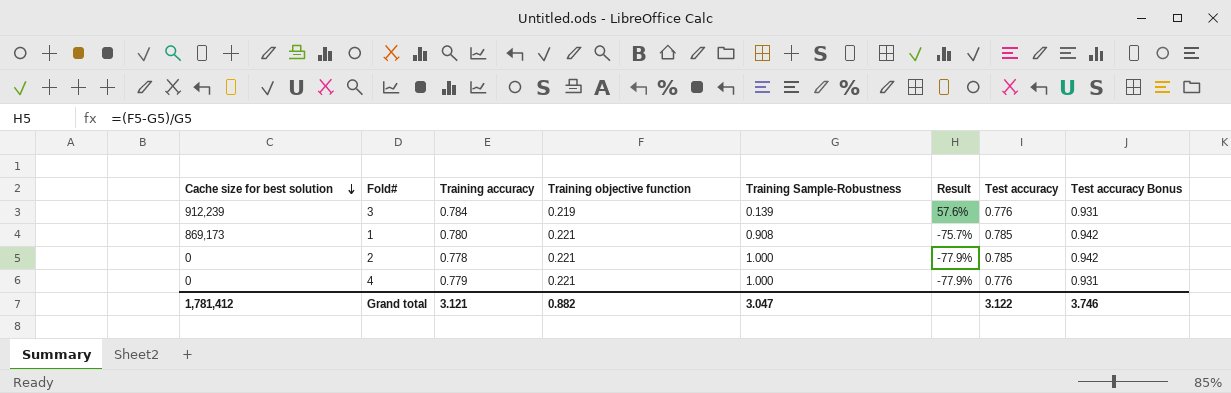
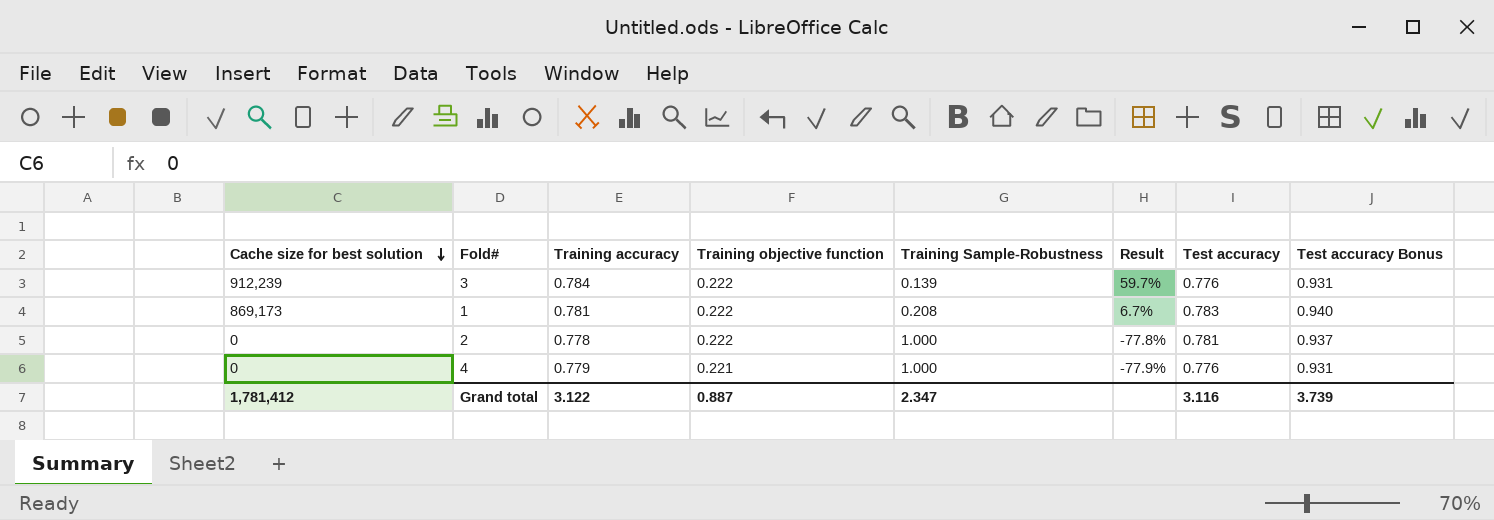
3 | Training objective function: 0.219 -> 0.222
3 | Result: 57.6% -> 59.7%
1 | Training accuracy: 0.780 -> 0.781
1 | Training objective function: 0.221 -> 0.222
1 | Training Sample-Robustness: 0.908 -> 0.208
1 | Result: -75.7% -> 6.7%
1 | Test accuracy: 0.785 -> 0.783
1 | Test accuracy Bonus: 0.942 -> 0.940
2 | Training objective function: 0.221 -> 0.222
2 | Result: -77.9% -> -77.8%
2 | Test accuracy: 0.785 -> 0.781
2 | Test accuracy Bonus: 0.942 -> 0.937
Grand total | Training accuracy: 3.121 -> 3.122
Grand total | Training objective function: 0.882 -> 0.887
Grand total | Training Sample-Robustness: 3.047 -> 2.347
Grand total | Test accuracy: 3.122 -> 3.116
Grand total | Test accuracy Bonus: 3.746 -> 3.739

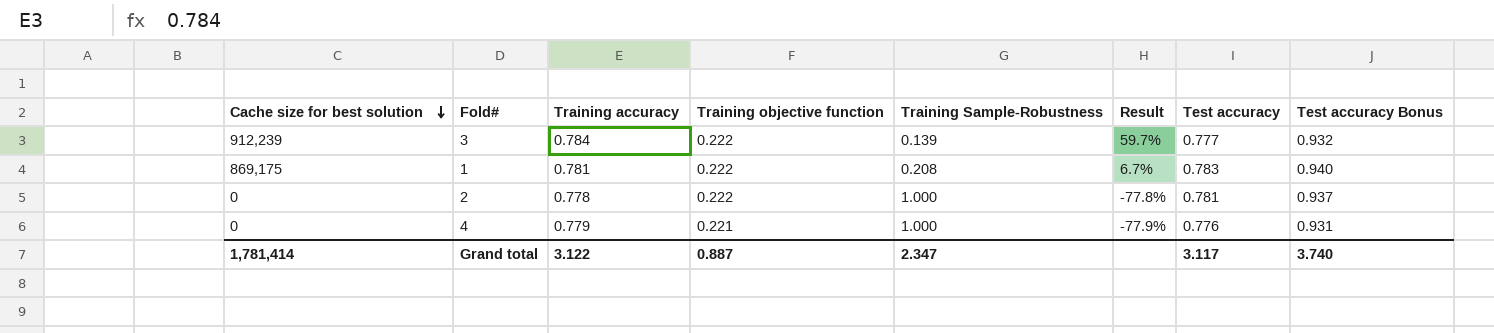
3 | Test accuracy: 0.776 -> 0.777
3 | Test accuracy Bonus: 0.931 -> 0.932
1 | Cache size for best solution: 869,173 -> 869,175
Grand total | Cache size for best solution: 1,781,412 -> 1,781,414
Grand total | Test accuracy: 3.116 -> 3.117
Grand total | Test accuracy Bonus: 3.739 -> 3.740

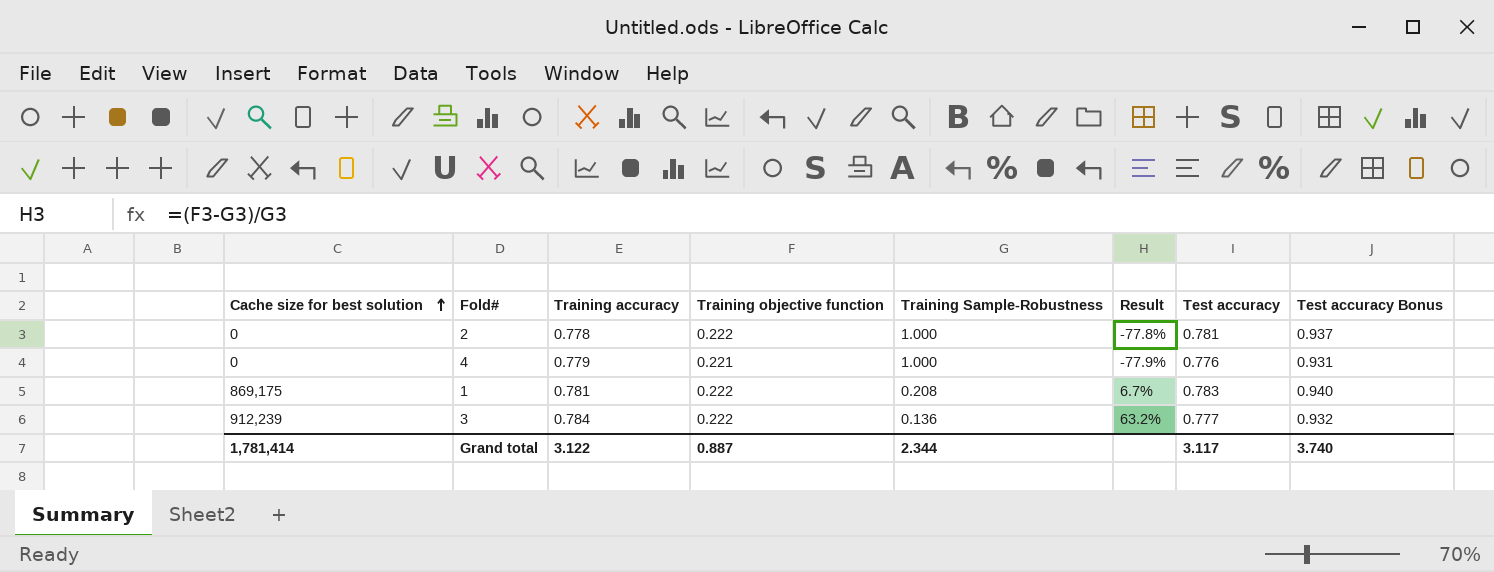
row order: Cache size for best solution descending -> Cache size for best solution ascending
3 | Training Sample-Robustness: 0.139 -> 0.136
3 | Result: 59.7% -> 63.2%
Grand total | Training Sample-Robustness: 2.347 -> 2.344

